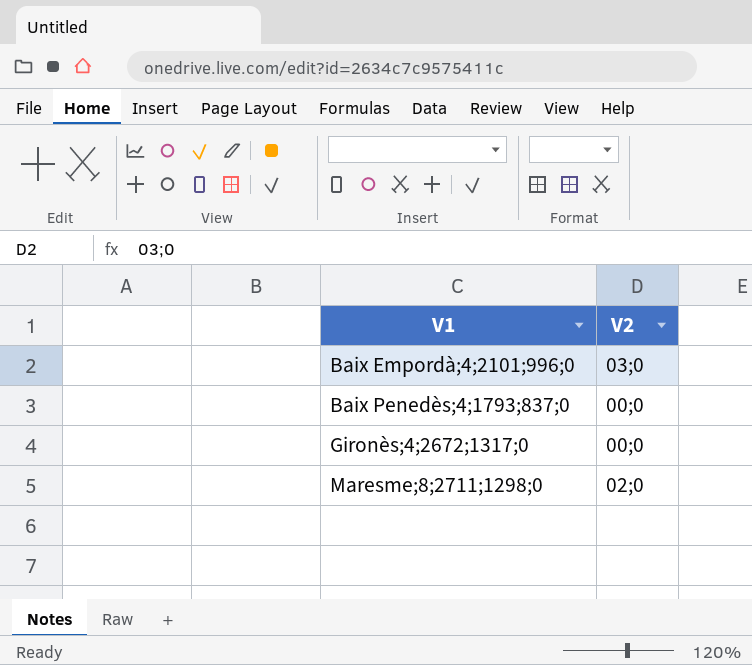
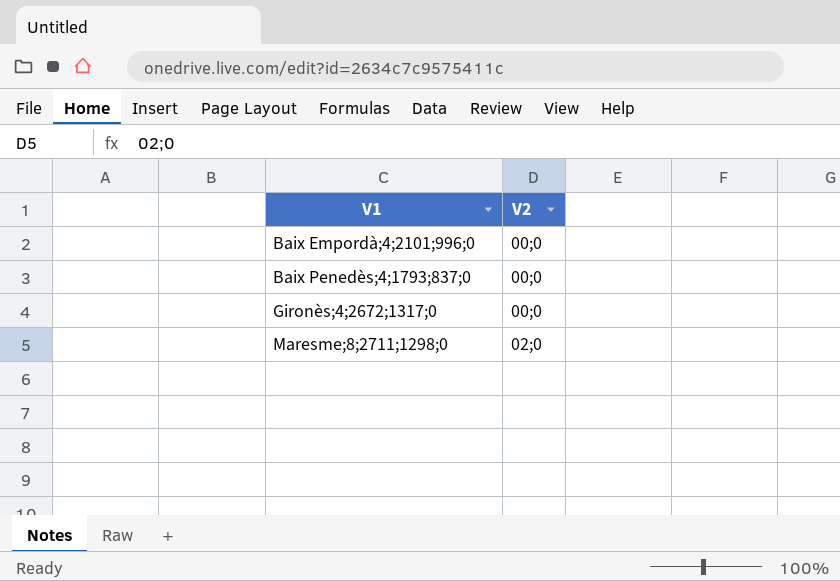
Baix Empordà;4;2101;996;0 | V2: 03;0 -> 00;0

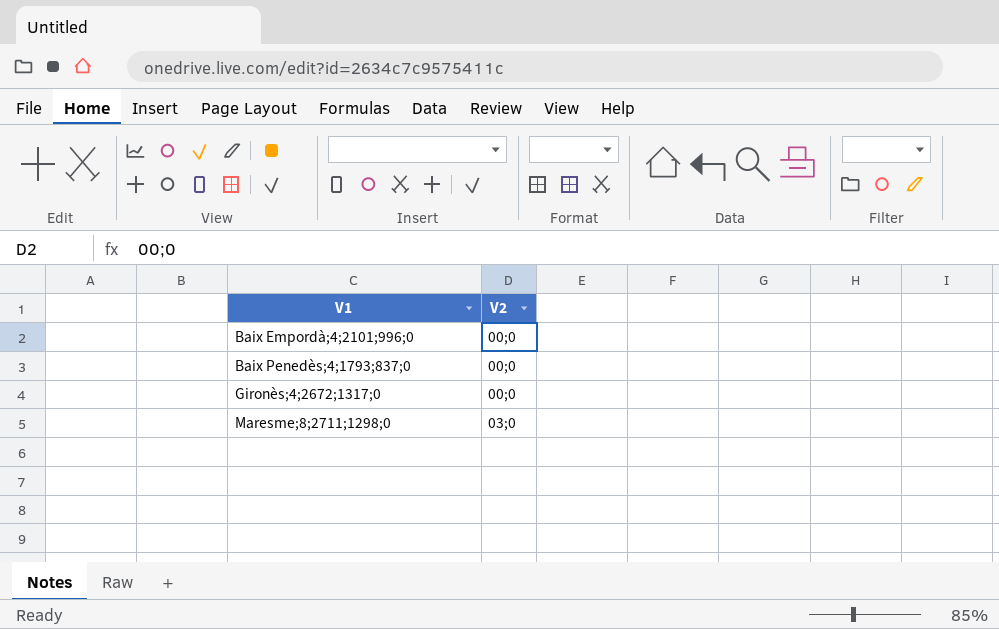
Maresme;8;2711;1298;0 | V2: 02;0 -> 03;0

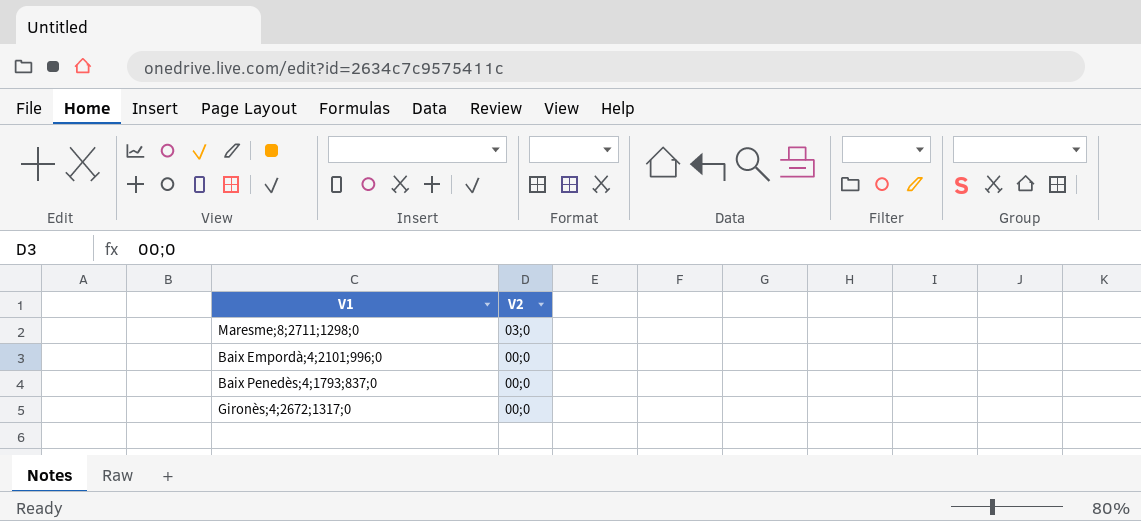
row order: V1 ascending -> V2 descending

